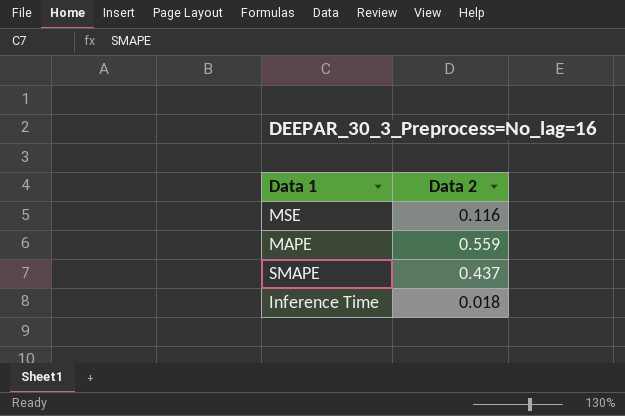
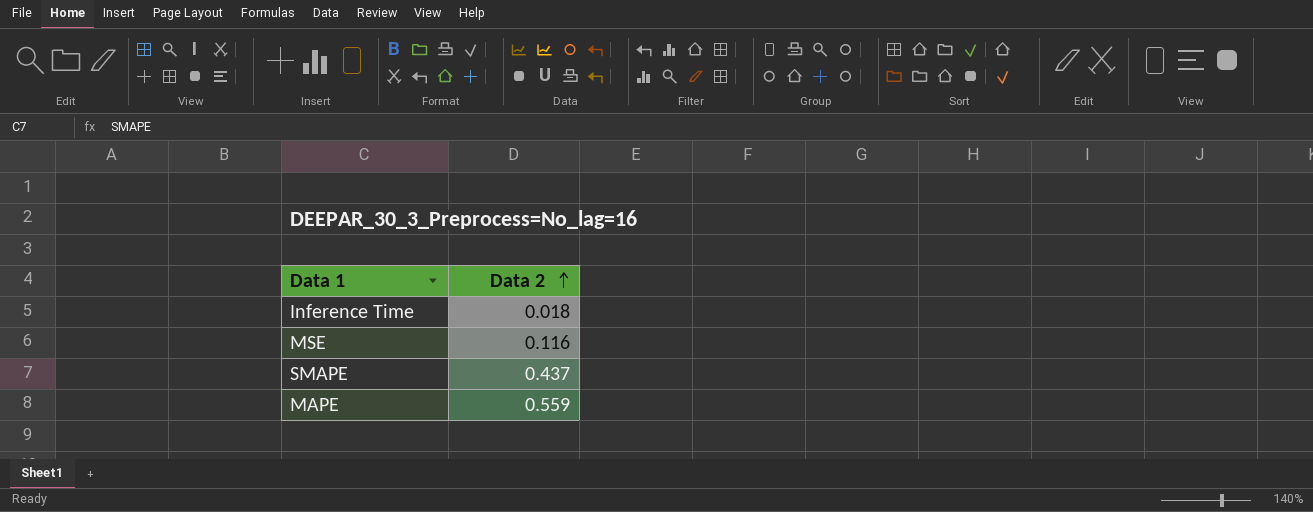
row order: none -> Data 2 ascending

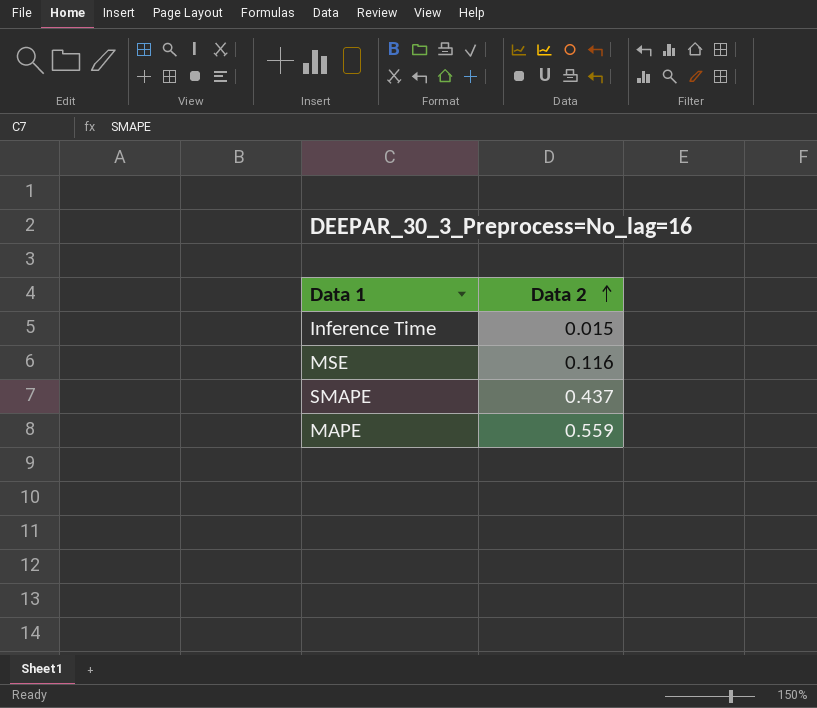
Inference Time | Data 2: 0.018 -> 0.015

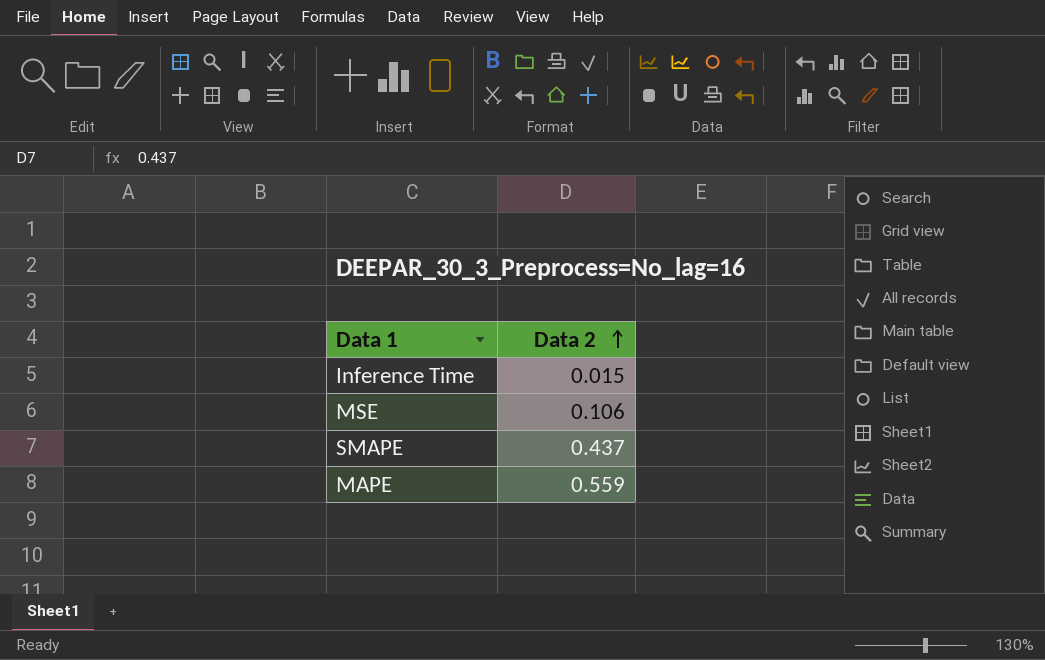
MSE | Data 2: 0.116 -> 0.106

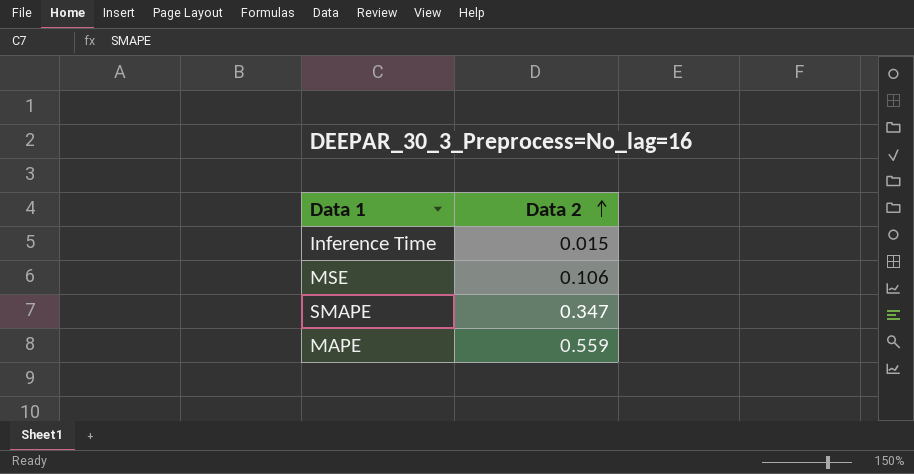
SMAPE | Data 2: 0.437 -> 0.347

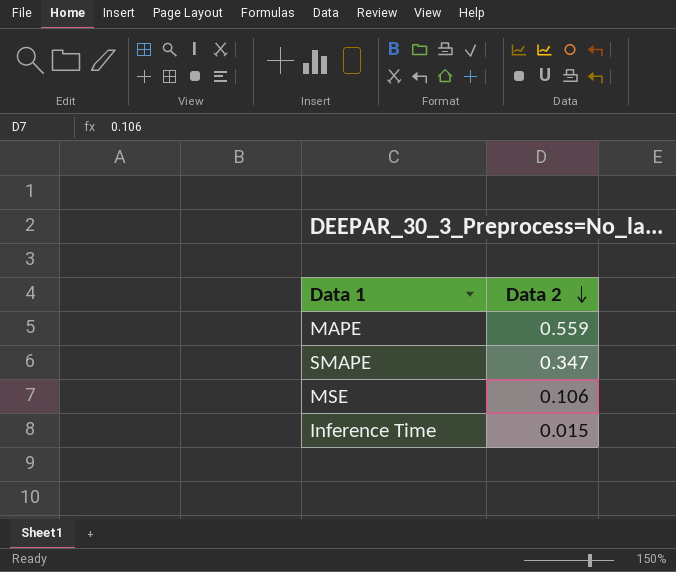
row order: Data 2 ascending -> Data 2 descending

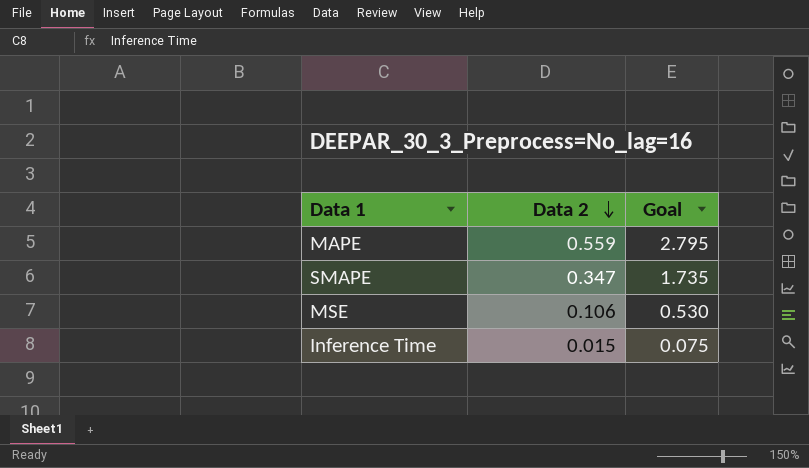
column Goal | formula: none -> [Data 2] * 5

